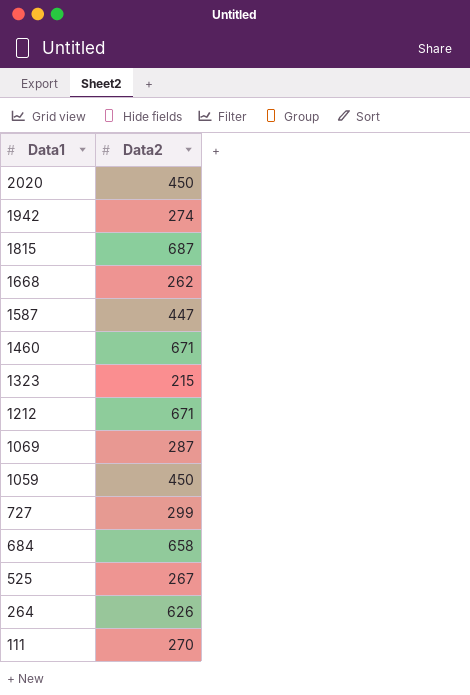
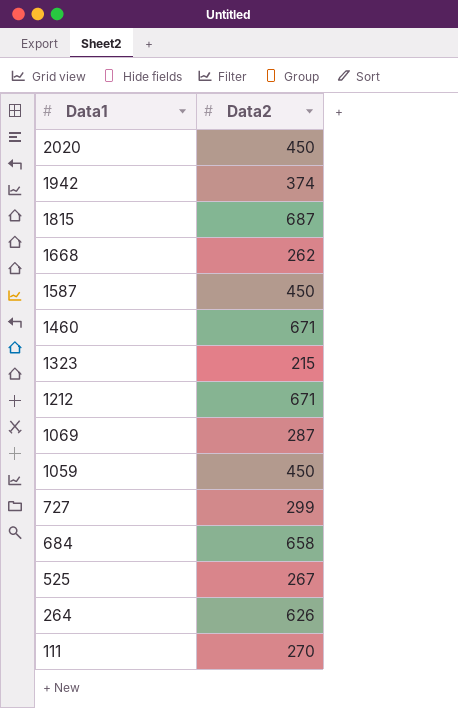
1942 | Data2: 274 -> 374
1587 | Data2: 447 -> 450

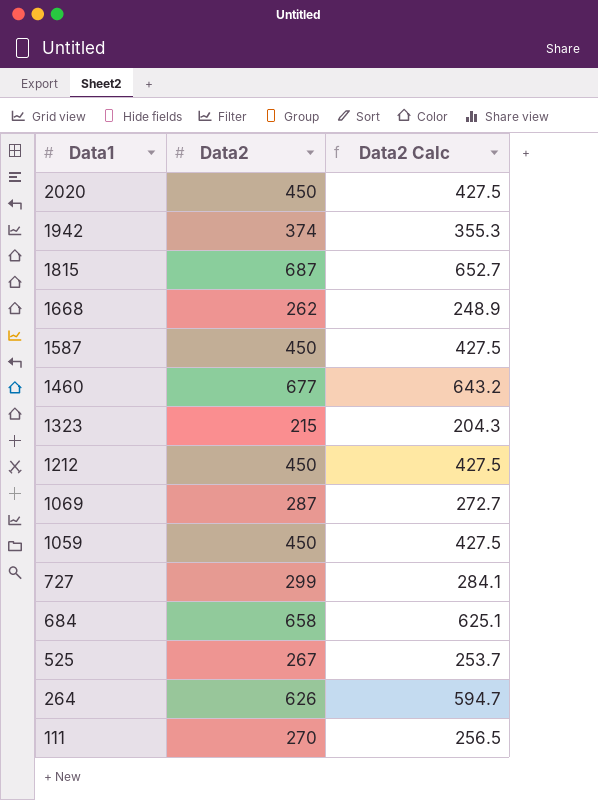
column Data2 Calc | formula: none -> [Data2] * 0.95
1460 | Data2: 671 -> 677
1212 | Data2: 671 -> 450

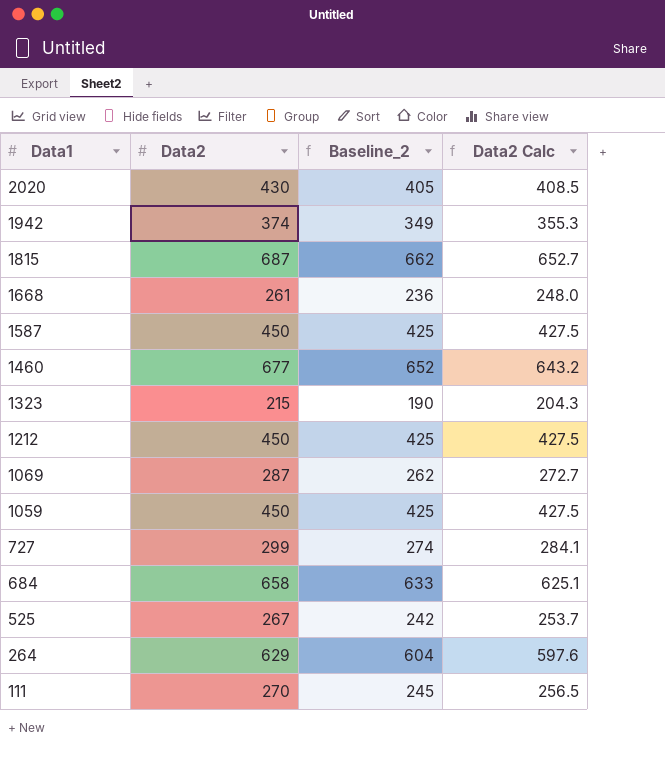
column Baseline_2 | formula: none -> [Data2] - 25
2020 | Data2: 450 -> 430
2020 | Data2 Calc: 427.5 -> 408.5
1668 | Data2: 262 -> 261
1668 | Data2 Calc: 248.9 -> 248.0
264 | Data2: 626 -> 629
264 | Data2 Calc: 594.7 -> 597.6

